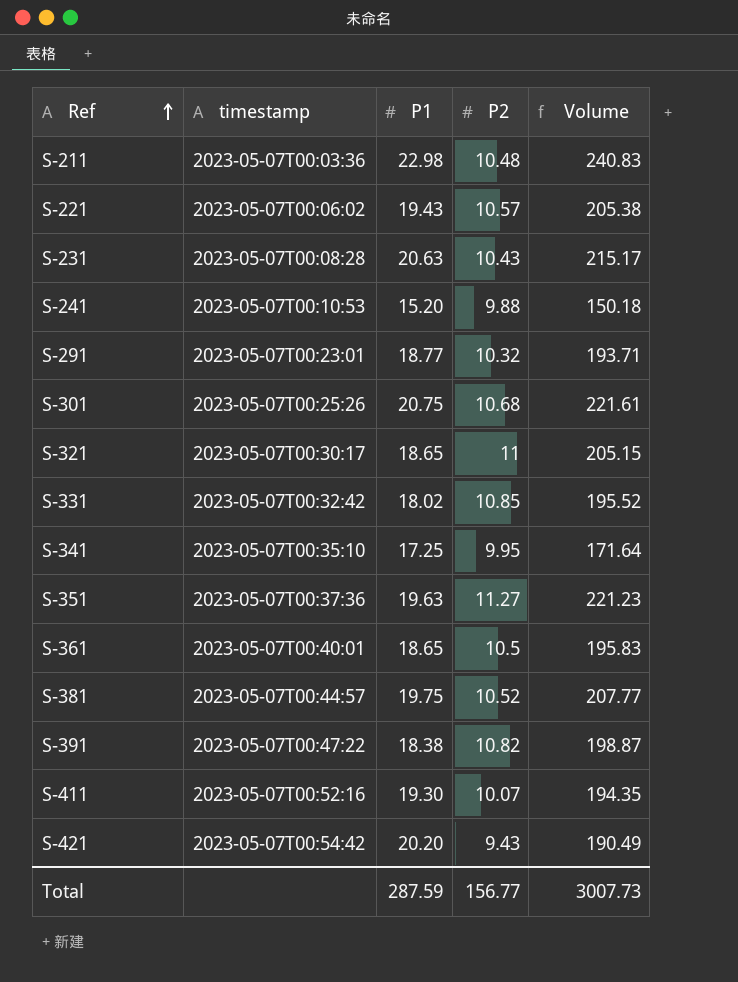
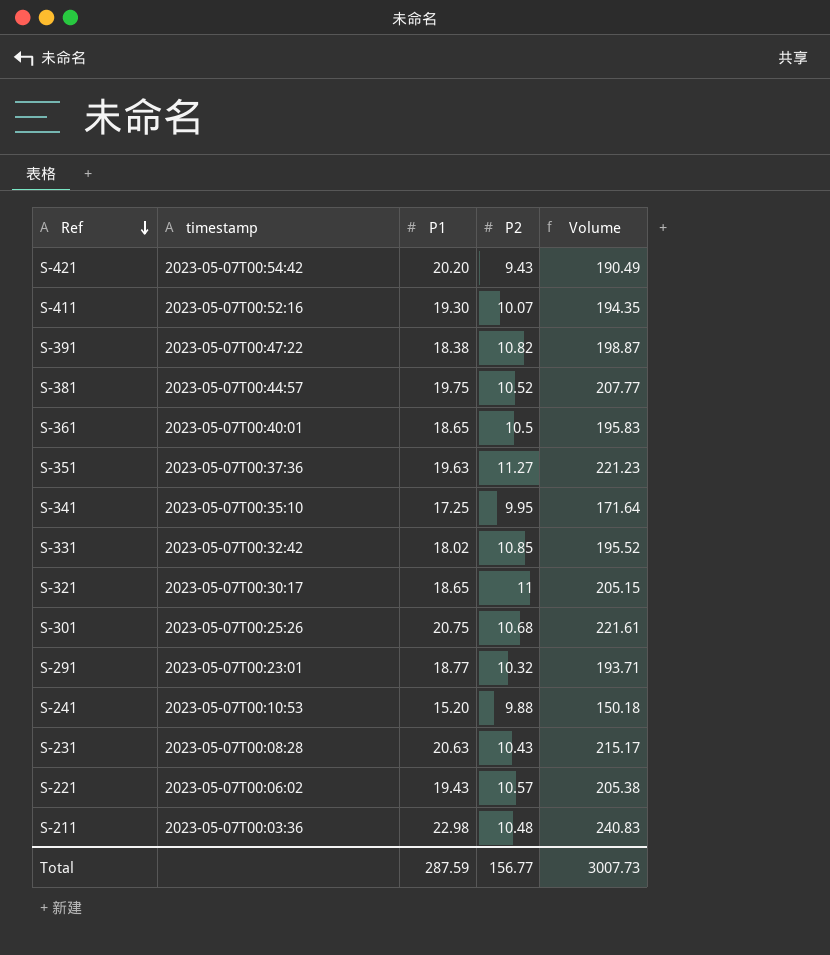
row order: Ref ascending -> Ref descending

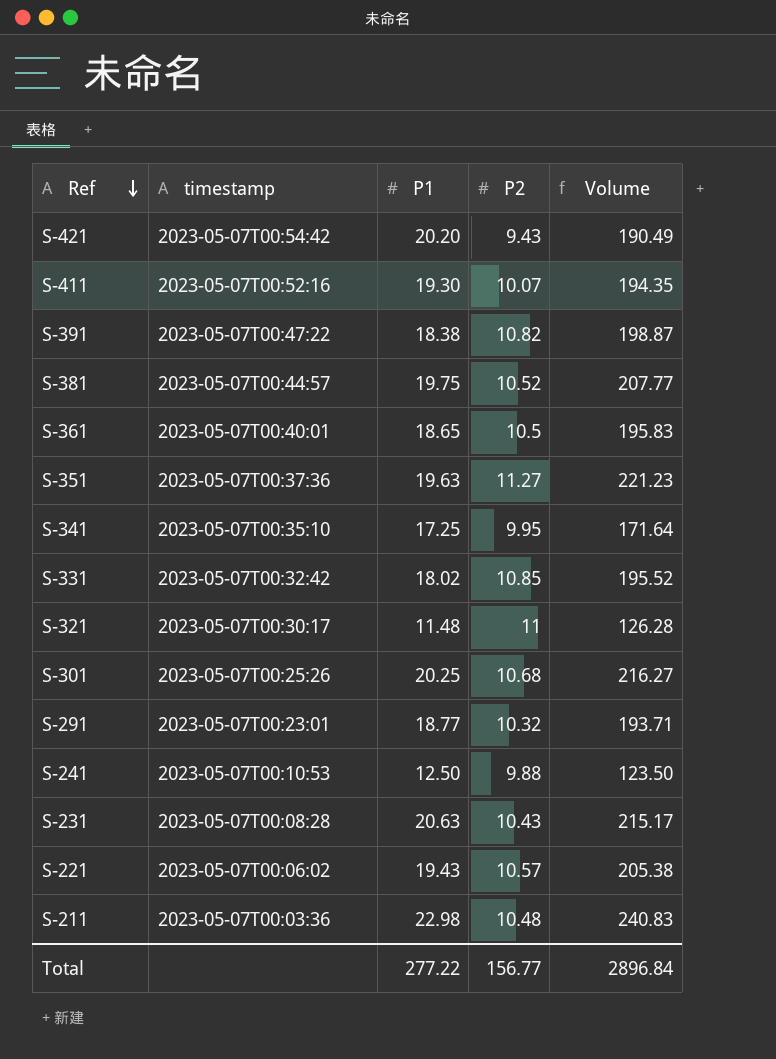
S-321 | P1: 18.65 -> 11.48
S-321 | Volume: 205.15 -> 126.28
S-301 | P1: 20.75 -> 20.25
S-301 | Volume: 221.61 -> 216.27
S-241 | P1: 15.20 -> 12.50
S-241 | Volume: 150.18 -> 123.50
Total | P1: 287.59 -> 277.22
Total | Volume: 3007.73 -> 2896.84

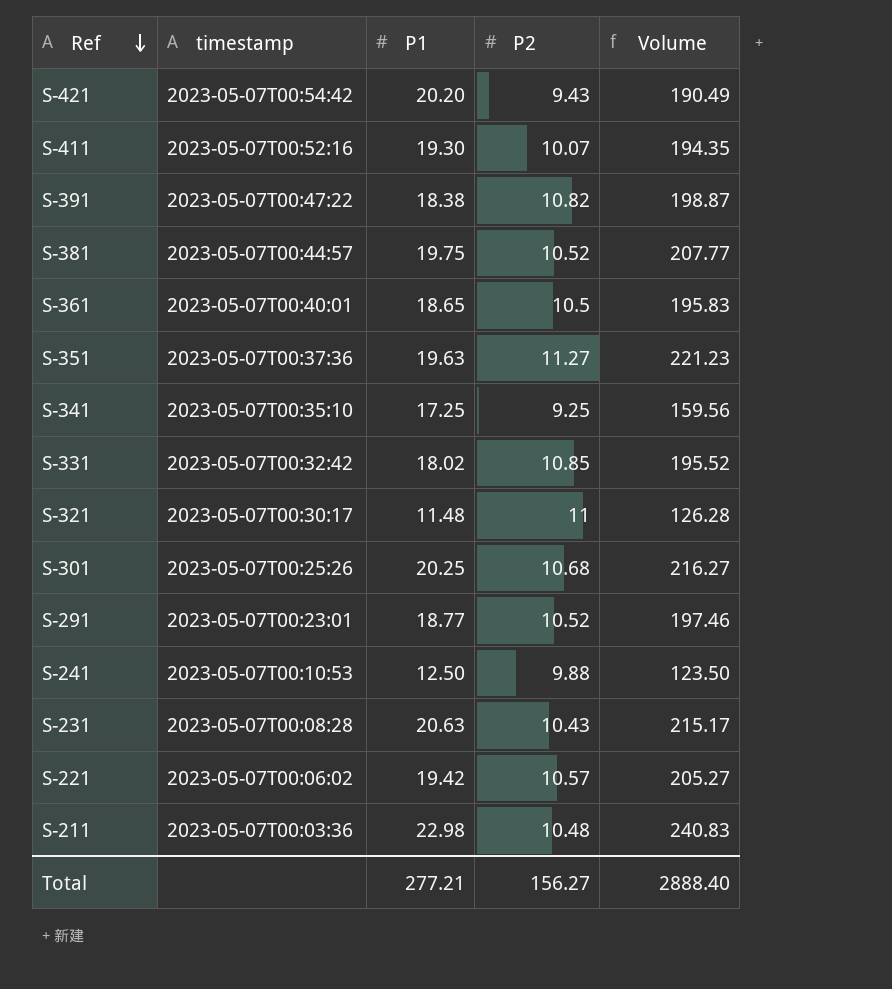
S-341 | P2: 9.95 -> 9.25
S-341 | Volume: 171.64 -> 159.56
S-291 | P2: 10.32 -> 10.52
S-291 | Volume: 193.71 -> 197.46
S-221 | P1: 19.43 -> 19.42
S-221 | Volume: 205.38 -> 205.27
Total | P1: 277.22 -> 277.21
Total | P2: 156.77 -> 156.27
Total | Volume: 2896.84 -> 2888.40

